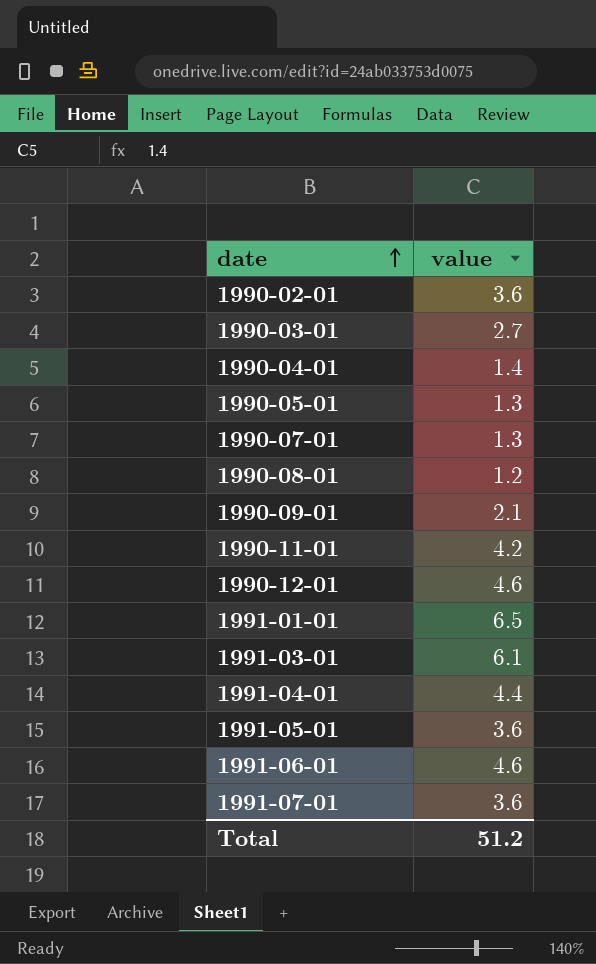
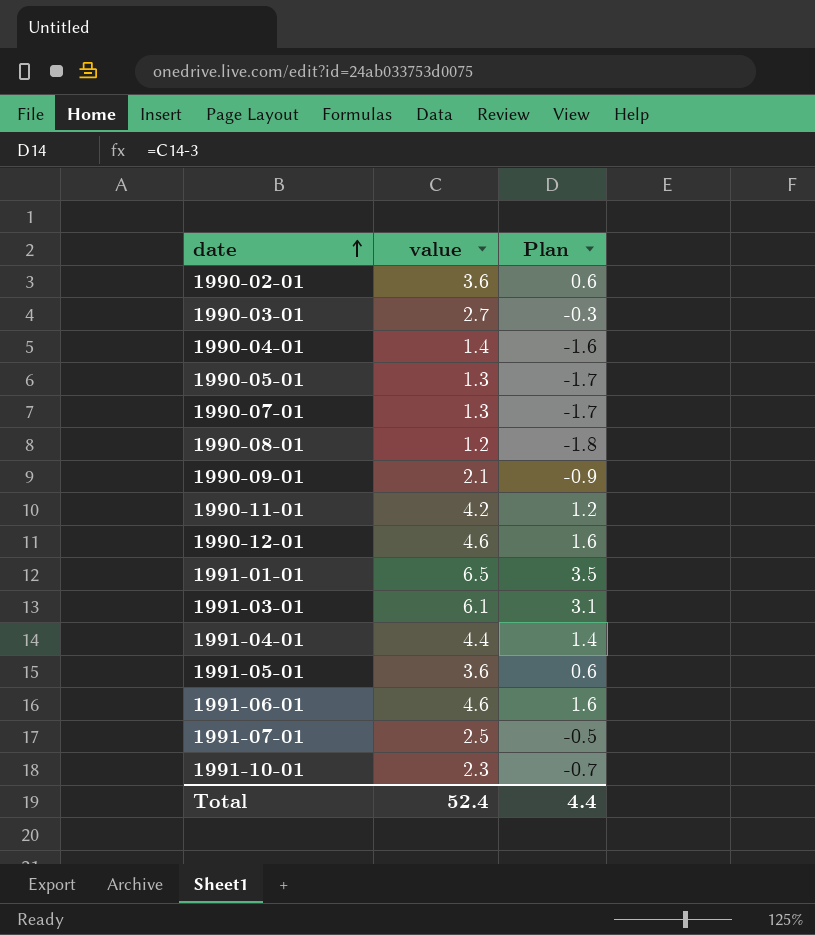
column Plan | formula: none -> [value] - 3
1991-07-01 | value: 3.6 -> 2.5
row 1991-10-01: none -> 2.3 | -0.7
Total | value: 51.2 -> 52.4

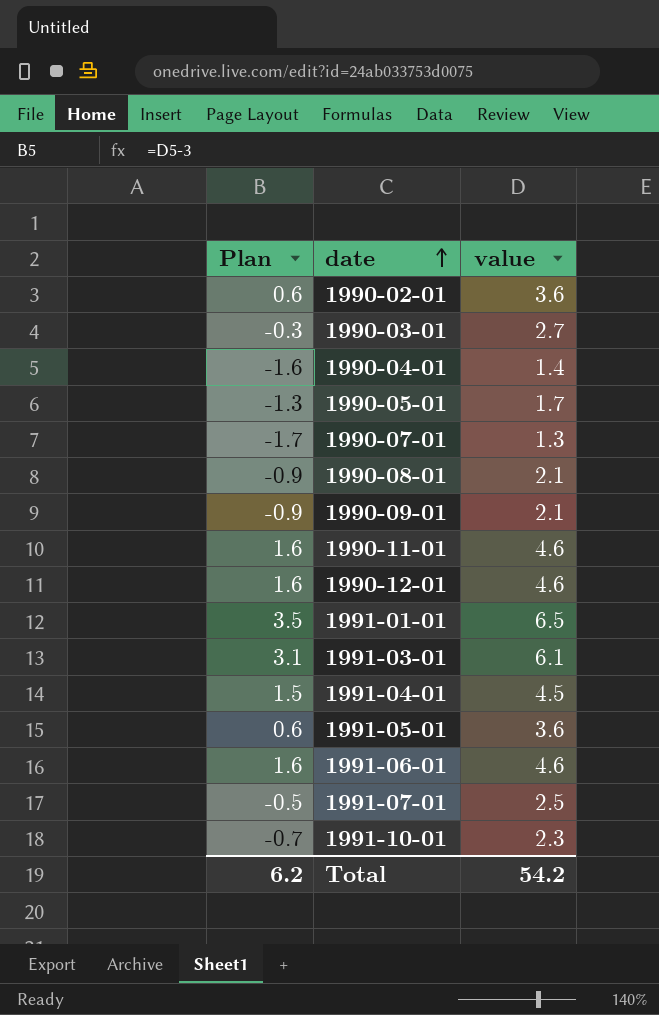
column Plan | position: 3 -> 1
1990-05-01 | Plan: -1.7 -> -1.3
1990-05-01 | value: 1.3 -> 1.7
1990-08-01 | Plan: -1.8 -> -0.9
1990-08-01 | value: 1.2 -> 2.1
1990-11-01 | Plan: 1.2 -> 1.6
1990-11-01 | value: 4.2 -> 4.6
1991-04-01 | Plan: 1.4 -> 1.5
1991-04-01 | value: 4.4 -> 4.5
Total | Plan: 4.4 -> 6.2
Total | value: 52.4 -> 54.2

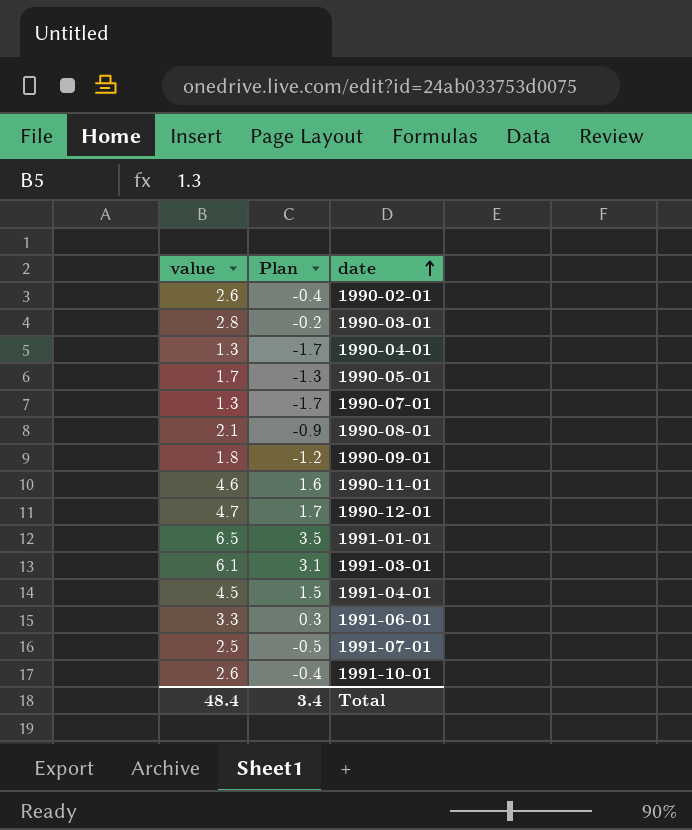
column value | position: 3 -> 1
row 1991-05-01: 0.6 | 3.6 -> none
1990-02-01 | value: 3.6 -> 2.6
1990-02-01 | Plan: 0.6 -> -0.4
1990-03-01 | value: 2.7 -> 2.8
1990-03-01 | Plan: -0.3 -> -0.2
1990-04-01 | value: 1.4 -> 1.3
1990-04-01 | Plan: -1.6 -> -1.7
1990-09-01 | value: 2.1 -> 1.8
1990-09-01 | Plan: -0.9 -> -1.2
1990-12-01 | value: 4.6 -> 4.7
1990-12-01 | Plan: 1.6 -> 1.7
1991-06-01 | value: 4.6 -> 3.3
1991-06-01 | Plan: 1.6 -> 0.3
1991-10-01 | value: 2.3 -> 2.6
1991-10-01 | Plan: -0.7 -> -0.4
Total | value: 54.2 -> 48.4
Total | Plan: 6.2 -> 3.4

